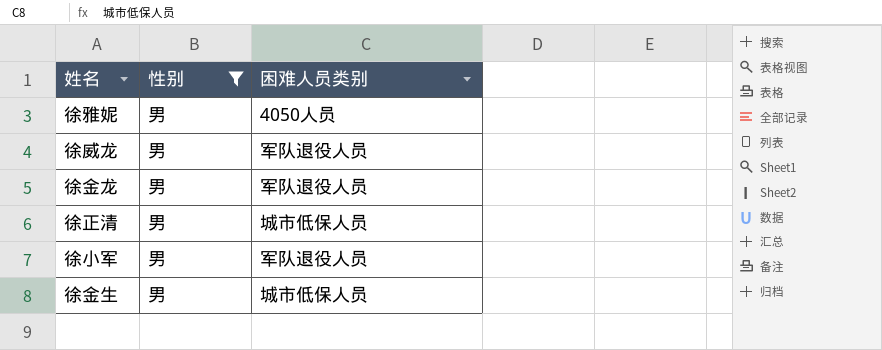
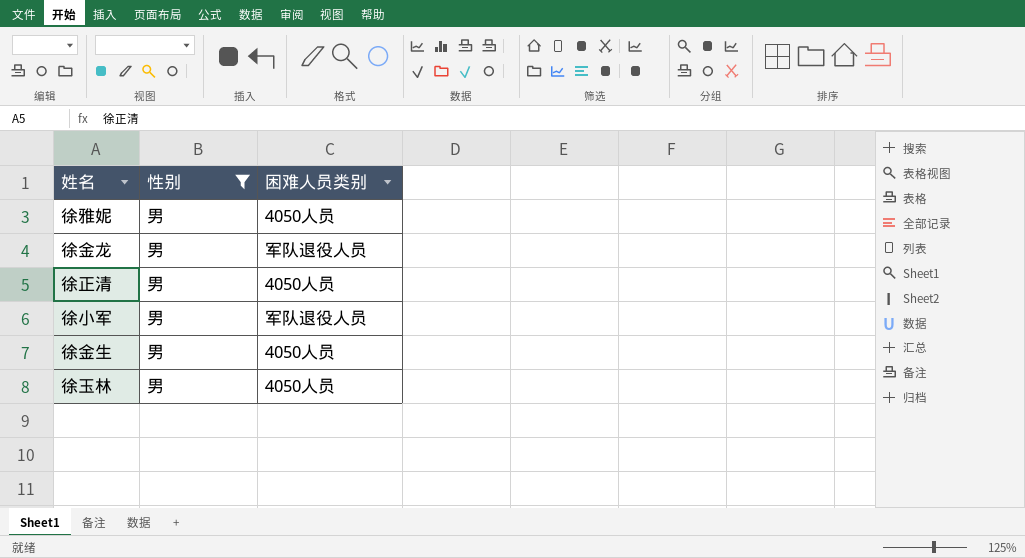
row 徐威龙: 男 | 军队退役人员 -> none
徐正清 | 困难人员类别: 城市低保人员 -> 4050人员
徐金生 | 困难人员类别: 城市低保人员 -> 4050人员
row 徐玉林: none -> 男 | 4050人员

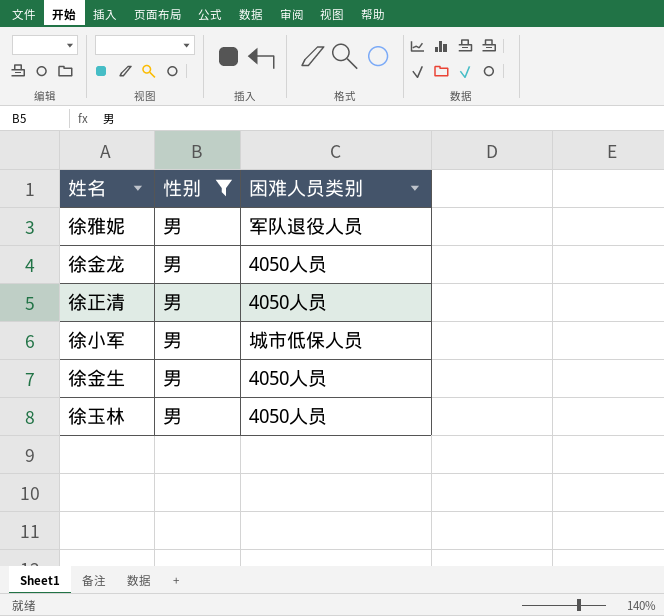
徐雅妮 | 困难人员类别: 4050人员 -> 军队退役人员
徐金龙 | 困难人员类别: 军队退役人员 -> 4050人员
徐小军 | 困难人员类别: 军队退役人员 -> 城市低保人员

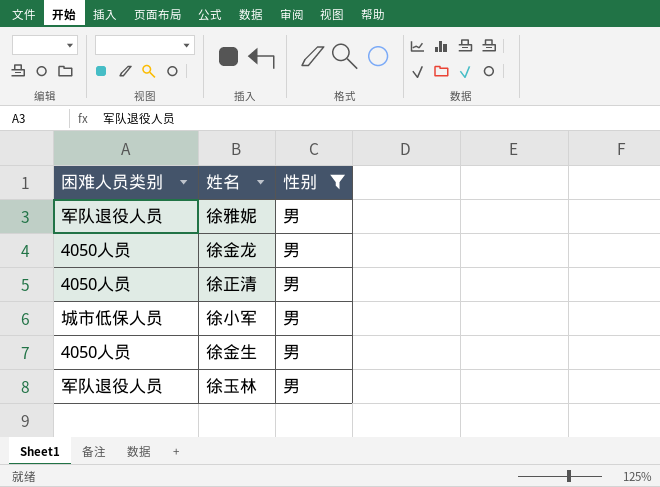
column 困难人员类别 | position: 3 -> 1
徐玉林 | 困难人员类别: 4050人员 -> 军队退役人员

